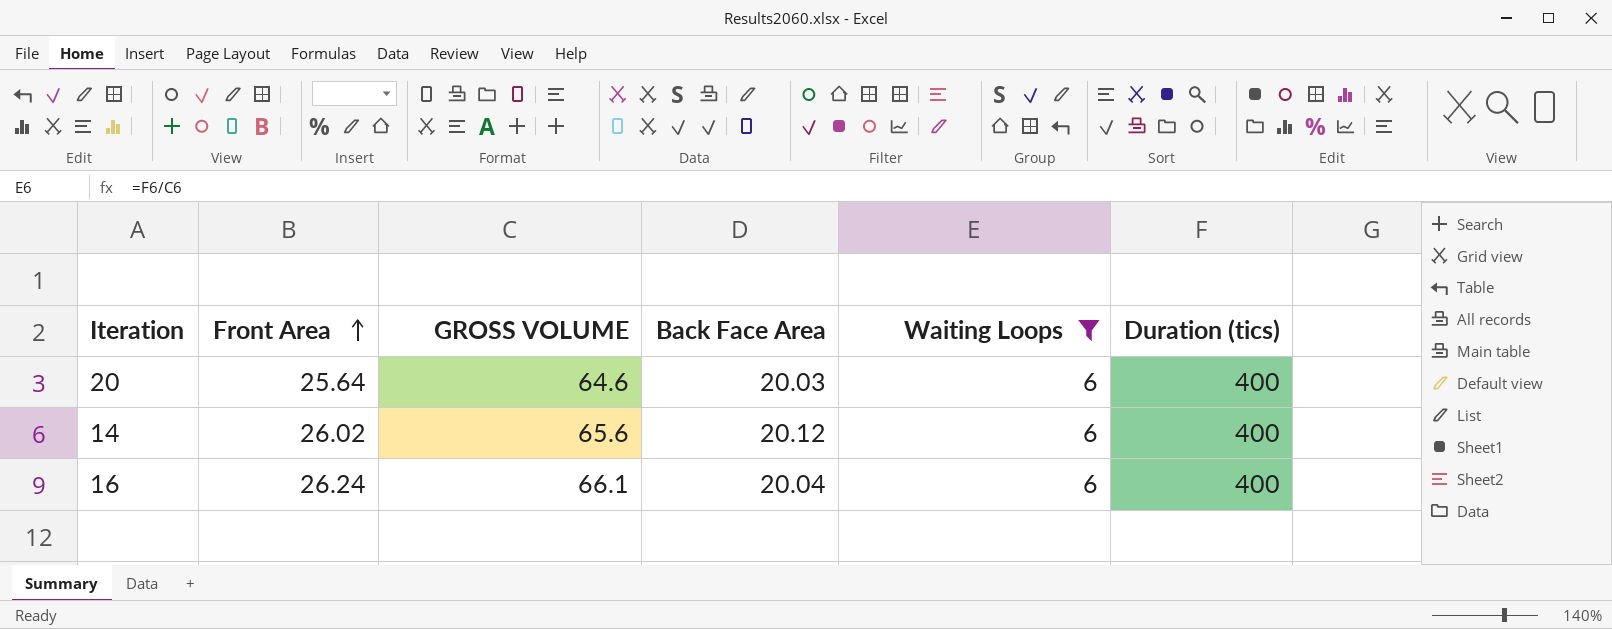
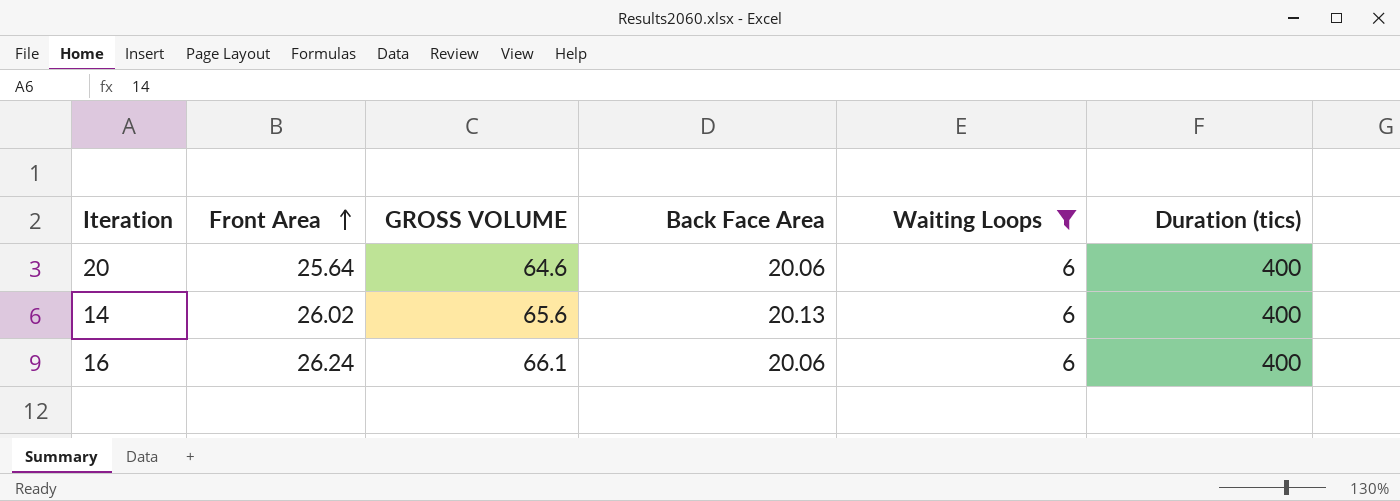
20 | Back Face Area: 20.03 -> 20.06
14 | Back Face Area: 20.12 -> 20.13
16 | Back Face Area: 20.04 -> 20.06

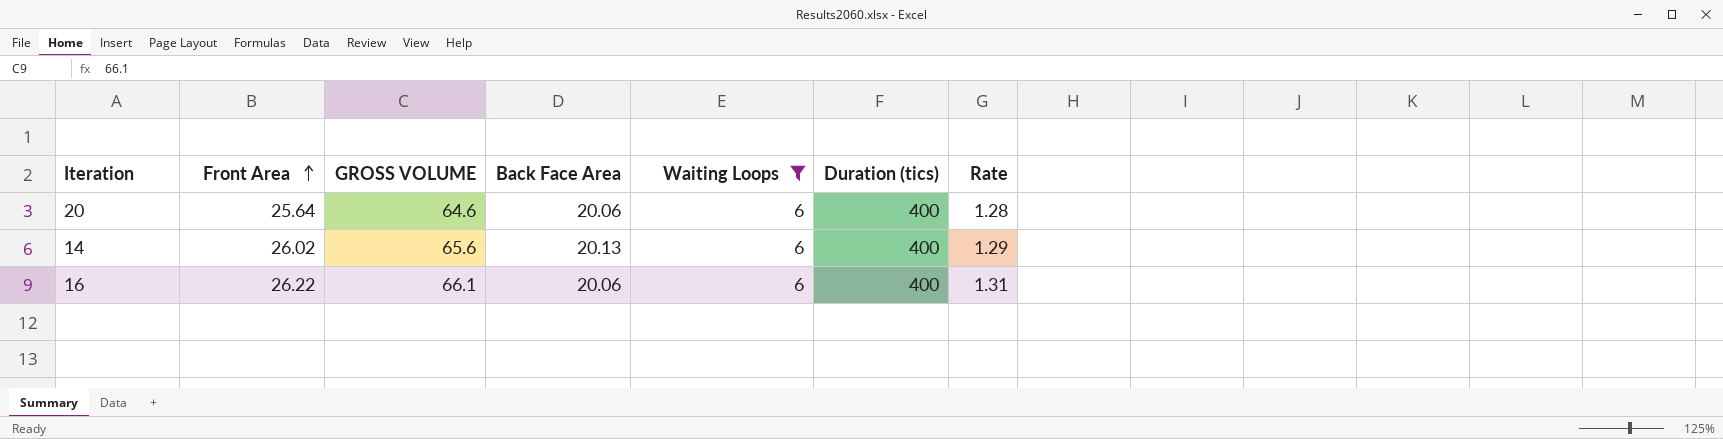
column Rate | formula: none -> [Front Area] / [Back Face Area]
16 | Front Area: 26.24 -> 26.22

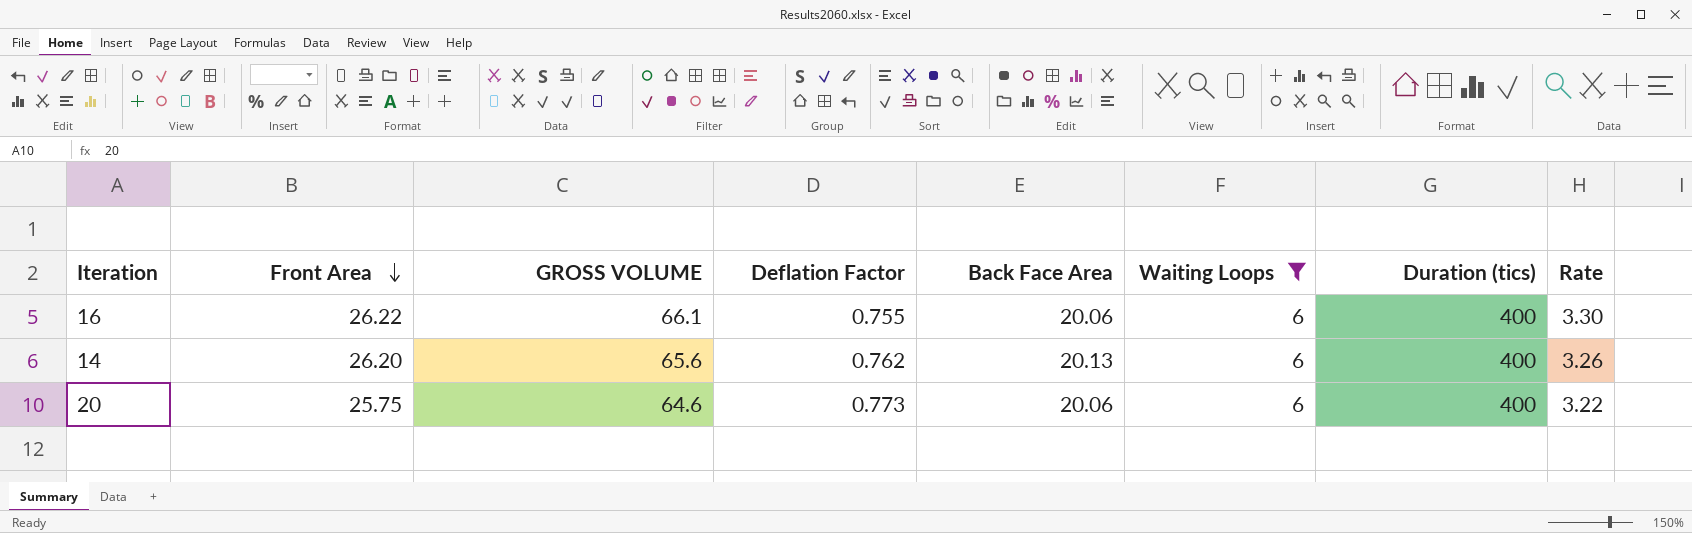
row order: Front Area ascending -> Front Area descending
column Deflation Factor | position: none -> 4
column Rate | formula: [Front Area] / [Back Face Area] -> [GROSS VOLUME] / [Back Face Area]
14 | Front Area: 26.02 -> 26.20
20 | Front Area: 25.64 -> 25.75

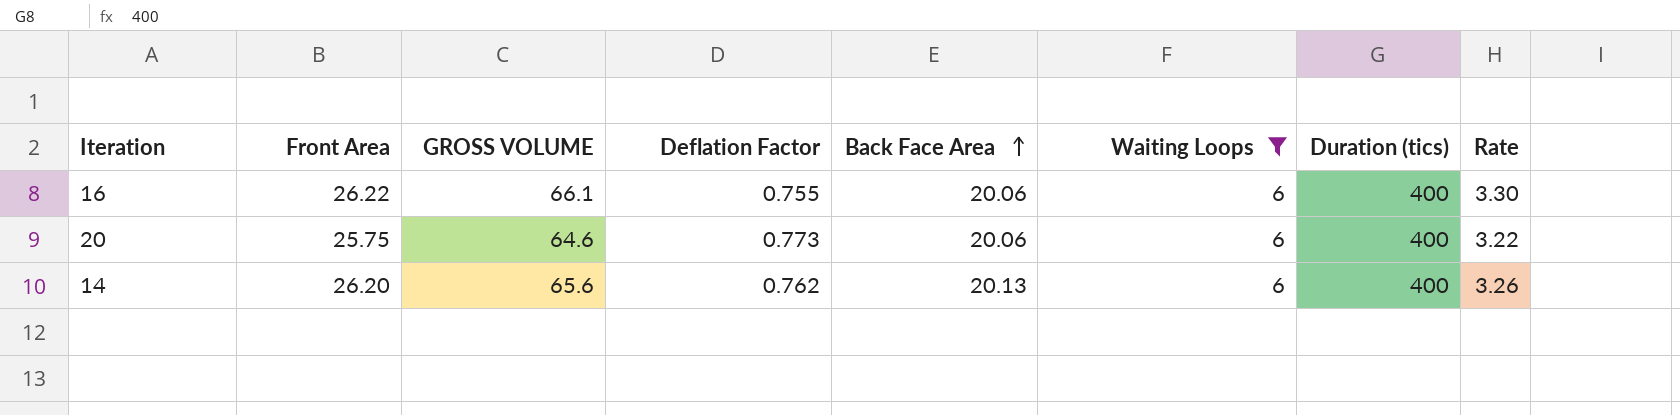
row order: Front Area descending -> Back Face Area ascending

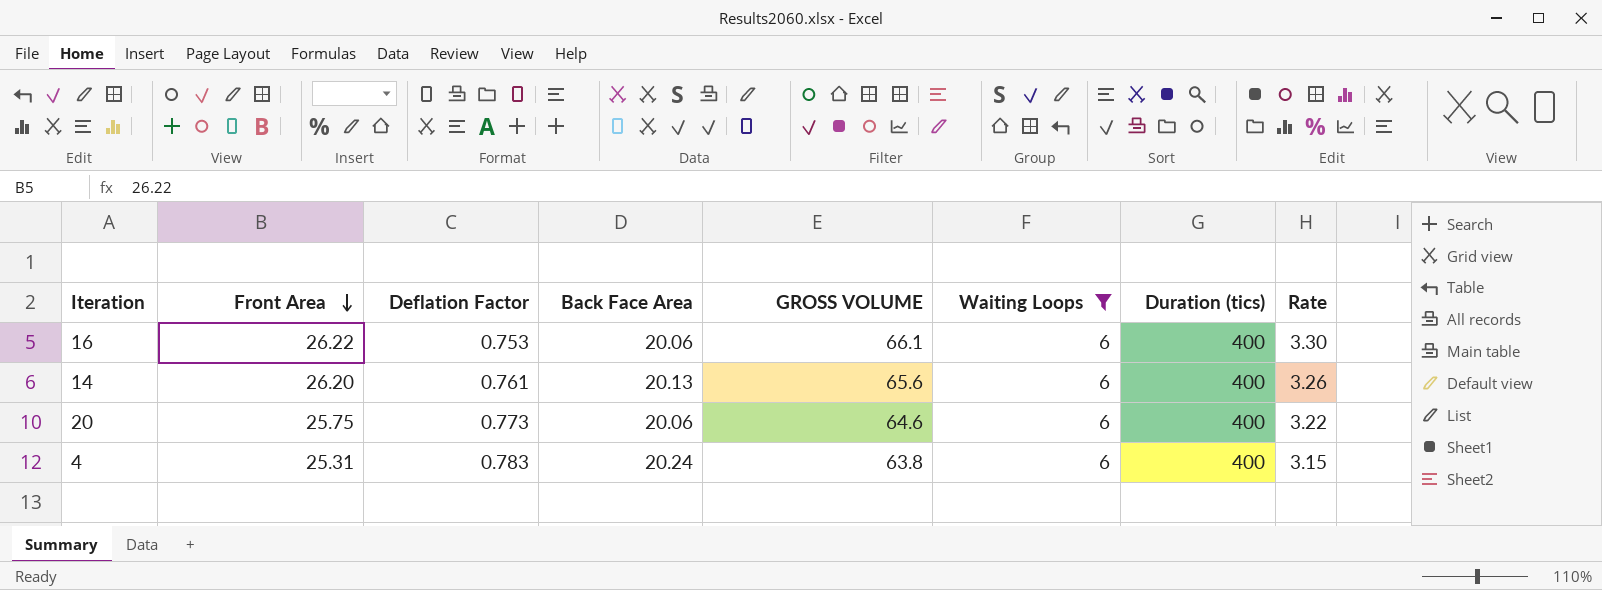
row order: Back Face Area ascending -> Front Area descending
column GROSS VOLUME | position: 3 -> 5
16 | Deflation Factor: 0.755 -> 0.753
14 | Deflation Factor: 0.762 -> 0.761
row 4: none -> 25.31 | 0.783 | 20.24 | 63.8 | 6 | 400 | 3.15

